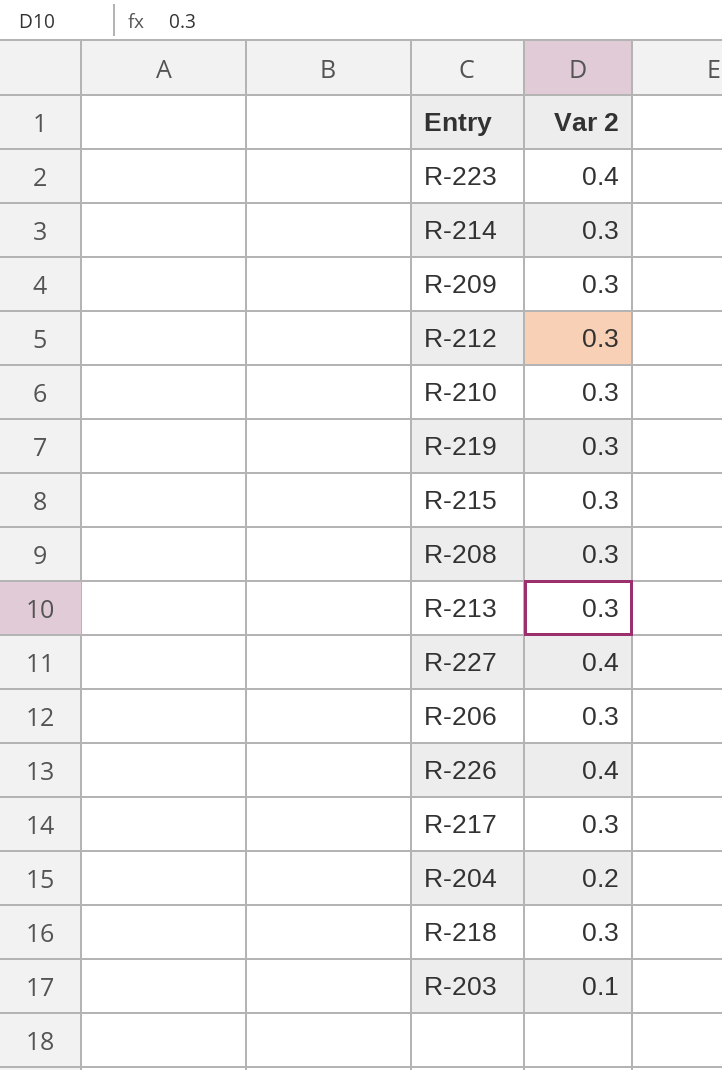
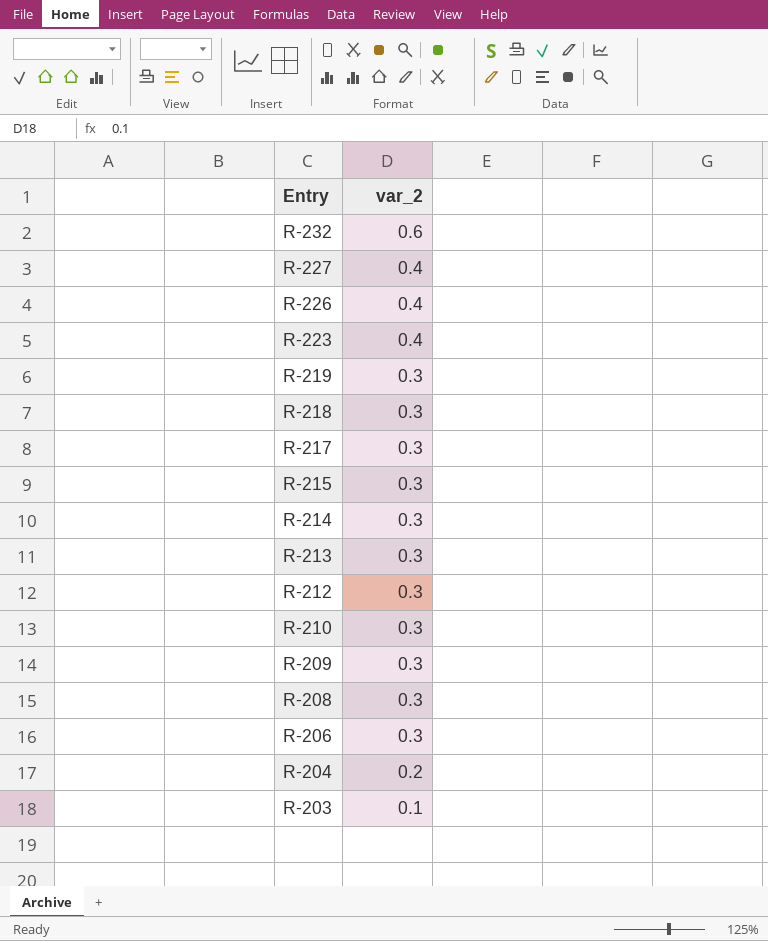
row order: none -> Entry descending
column name: Var 2 -> var_2
row R-232: none -> 0.6

